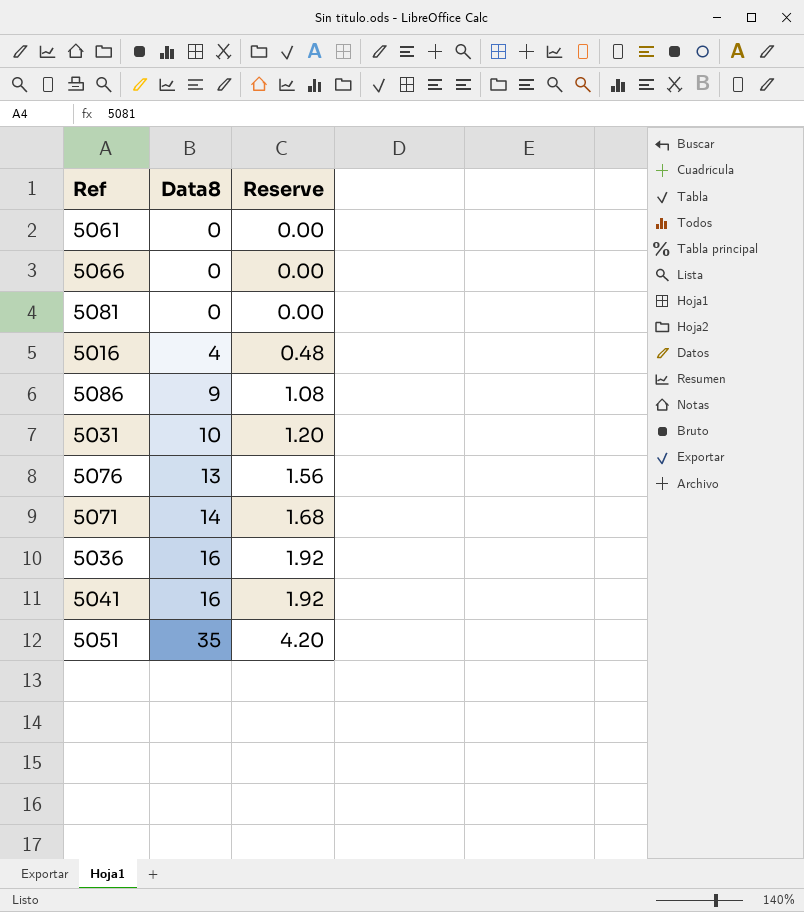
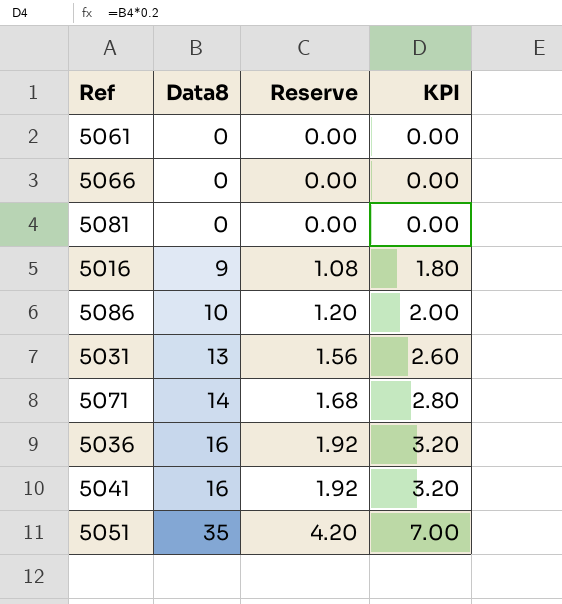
column KPI | formula: none -> [Data8] * 0.2
row 5076: 13 | 1.56 -> none
5016 | Data8: 4 -> 9
5016 | Reserve: 0.48 -> 1.08
5086 | Data8: 9 -> 10
5086 | Reserve: 1.08 -> 1.20
5031 | Data8: 10 -> 13
5031 | Reserve: 1.20 -> 1.56

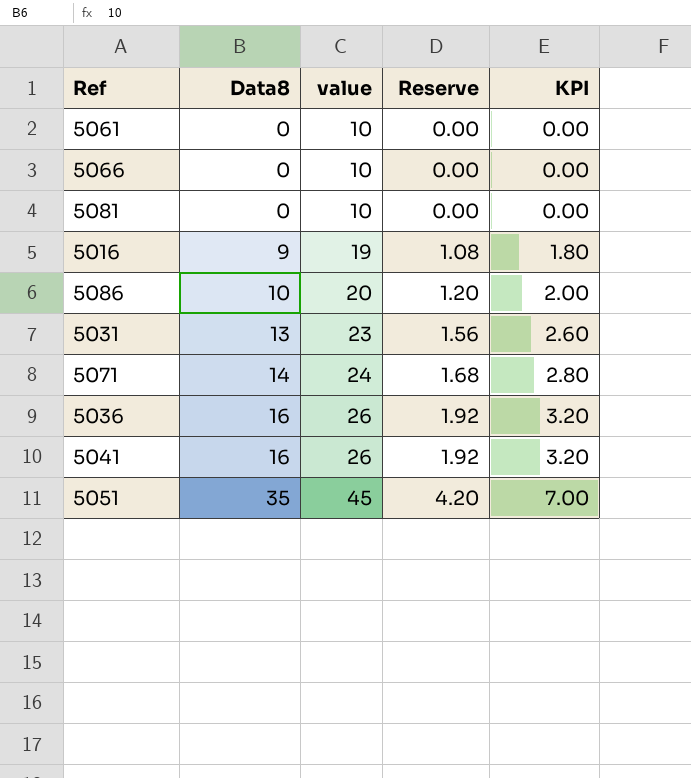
column value | formula: none -> [Data8] + 10

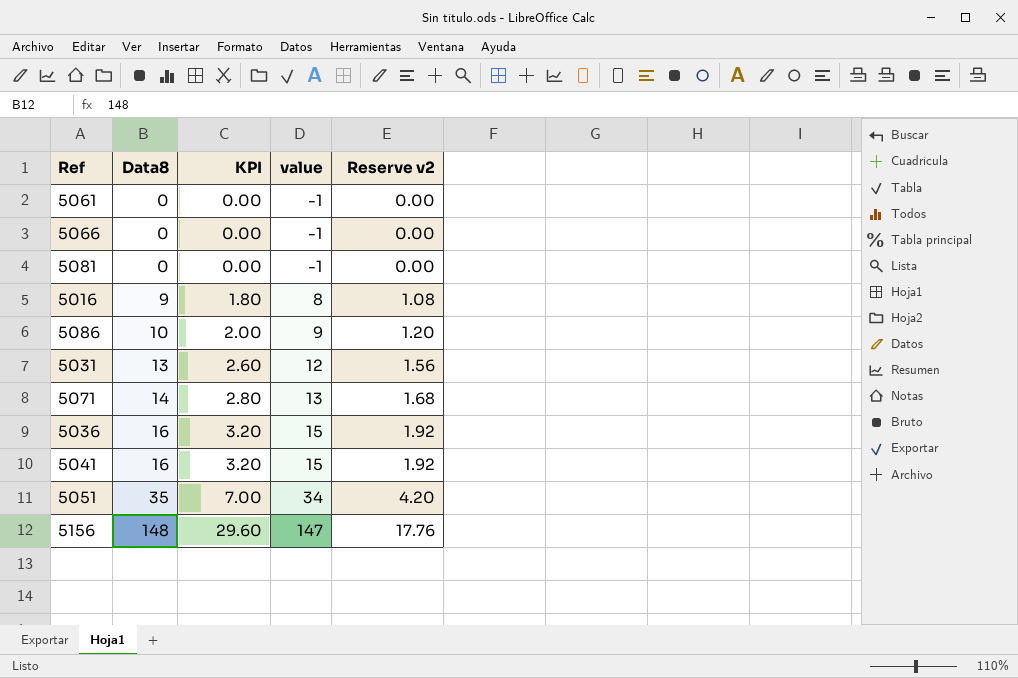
column KPI | position: 5 -> 3
column value | formula: [Data8] + 10 -> [Data8] - 1
column name: Reserve -> Reserve v2
row 5156: none -> 148 | 29.60 | 147 | 17.76

